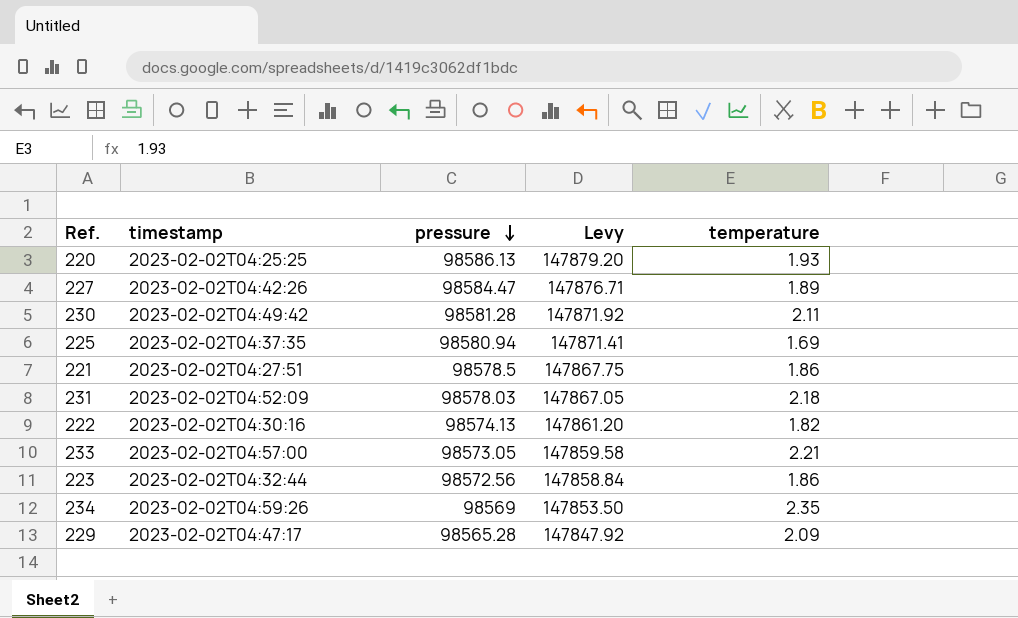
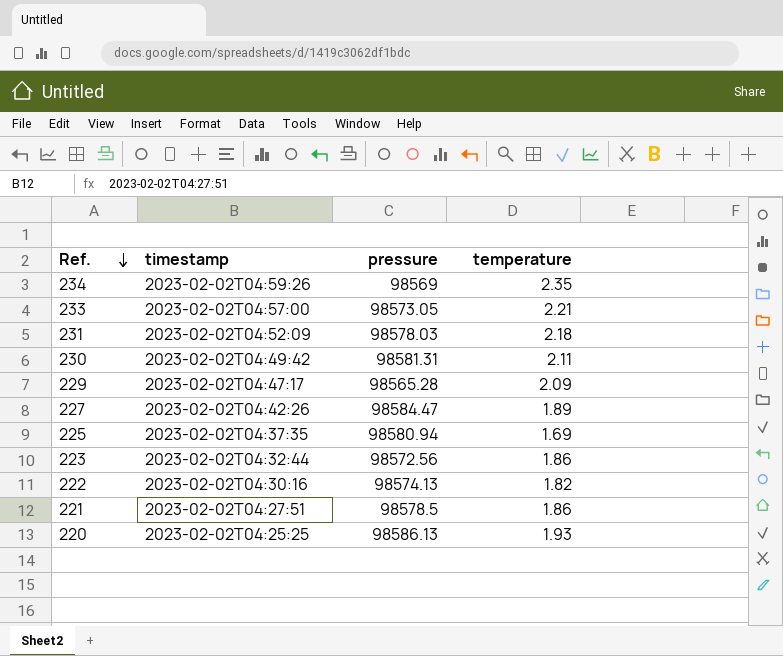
row order: pressure descending -> Ref. descending
column Levy | formula: [pressure] * 1.5 -> none
230 | pressure: 98581.28 -> 98581.31

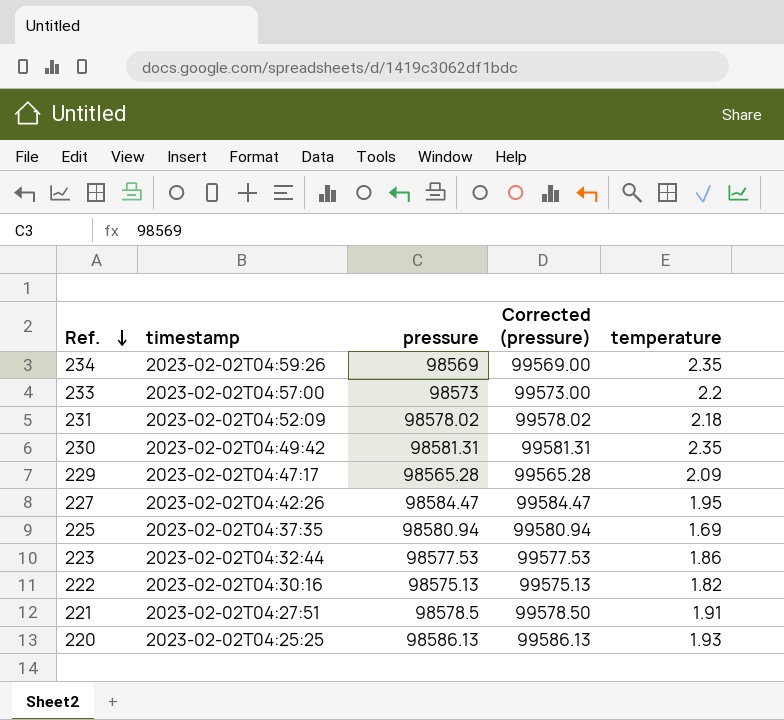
column Corrected (pressure) | formula: none -> [pressure] + 1000
233 | pressure: 98573.05 -> 98573
233 | temperature: 2.21 -> 2.2
231 | pressure: 98578.03 -> 98578.02
230 | temperature: 2.11 -> 2.35
227 | temperature: 1.89 -> 1.95
223 | pressure: 98572.56 -> 98577.53
222 | pressure: 98574.13 -> 98575.13
221 | temperature: 1.86 -> 1.91

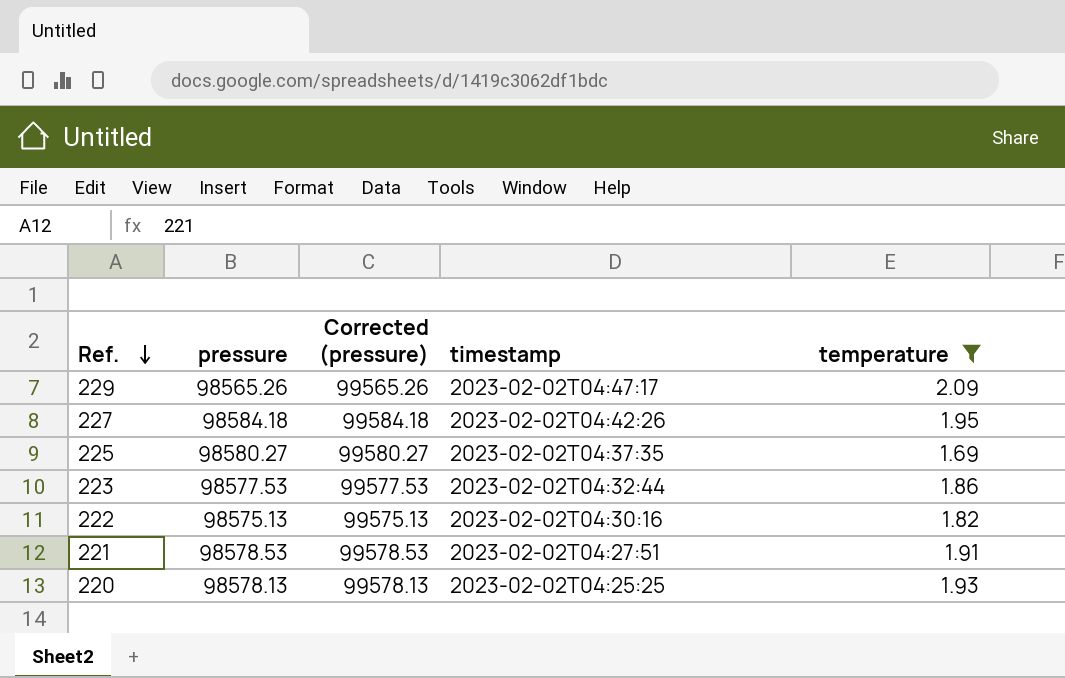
filter: none -> temperature <= 2.09
column timestamp | position: 2 -> 4
229 | pressure: 98565.28 -> 98565.26
229 | Corrected (pressure): 99565.28 -> 99565.26
227 | pressure: 98584.47 -> 98584.18
227 | Corrected (pressure): 99584.47 -> 99584.18
225 | pressure: 98580.94 -> 98580.27
225 | Corrected (pressure): 99580.94 -> 99580.27
221 | pressure: 98578.5 -> 98578.53
221 | Corrected (pressure): 99578.50 -> 99578.53
220 | pressure: 98586.13 -> 98578.13
220 | Corrected (pressure): 99586.13 -> 99578.13

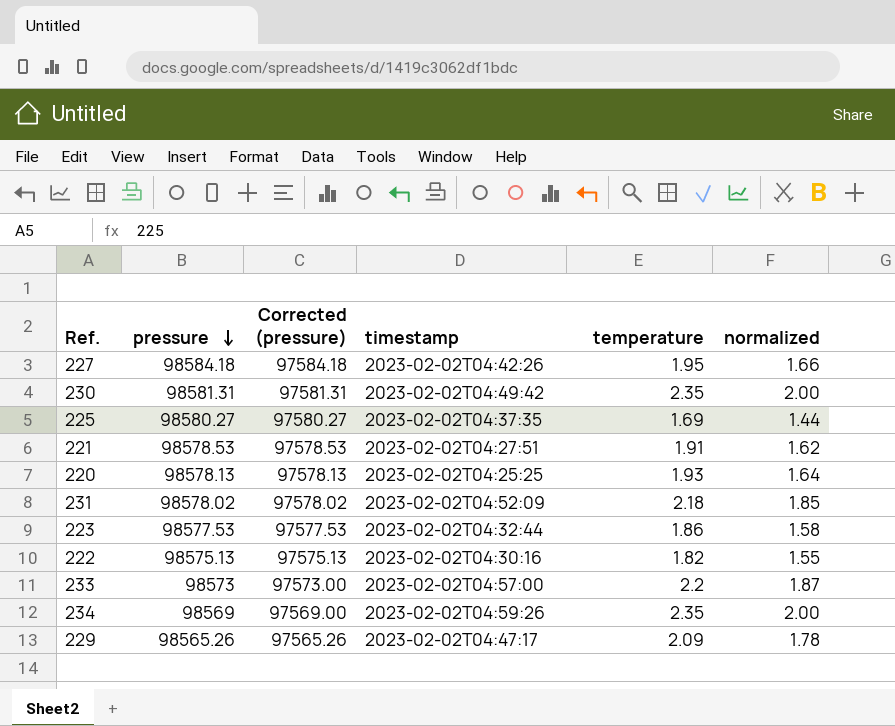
filter: temperature <= 2.09 -> none
row order: Ref. descending -> pressure descending
column Corrected (pressure) | formula: [pressure] + 1000 -> [pressure] - 1000
column normalized | formula: none -> [temperature] * 0.85

